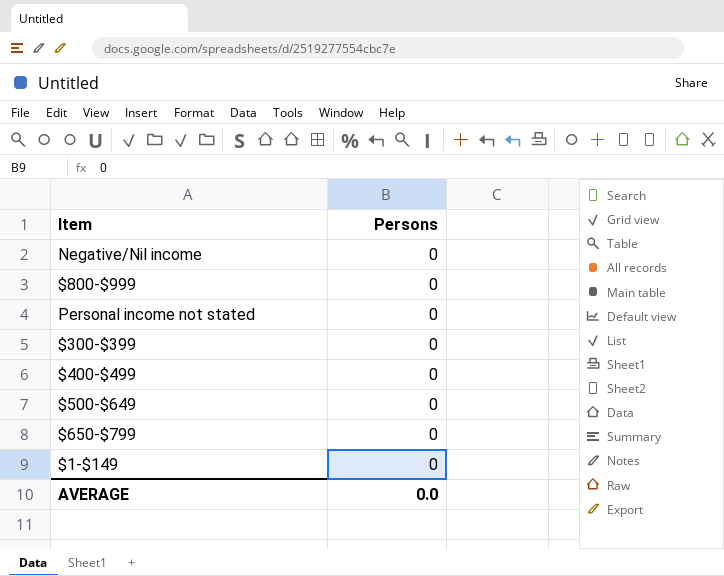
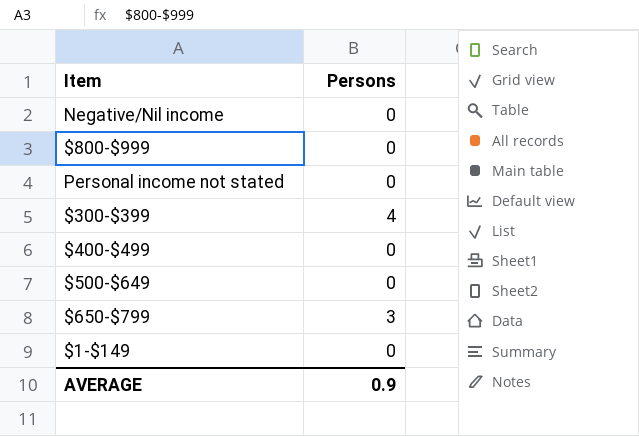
$300-$399 | Persons: 0 -> 4
$650-$799 | Persons: 0 -> 3
AVERAGE | Persons: 0.0 -> 0.9

